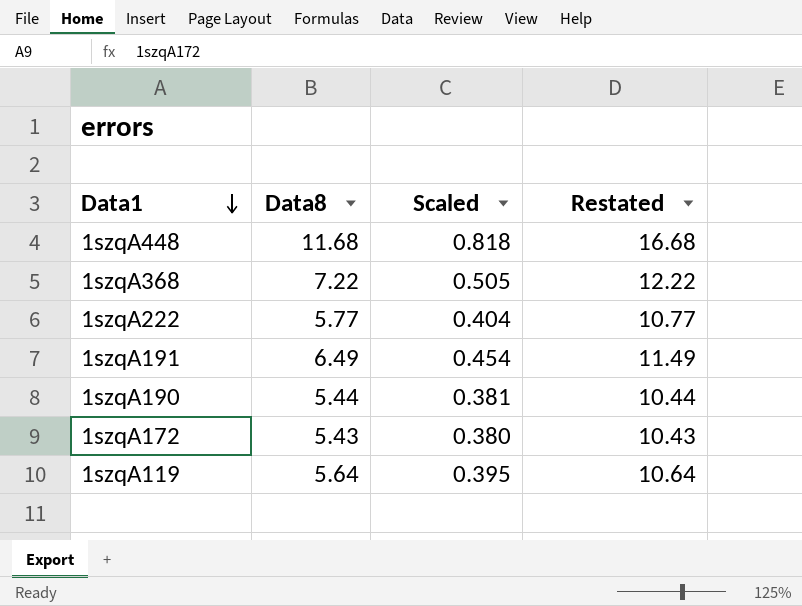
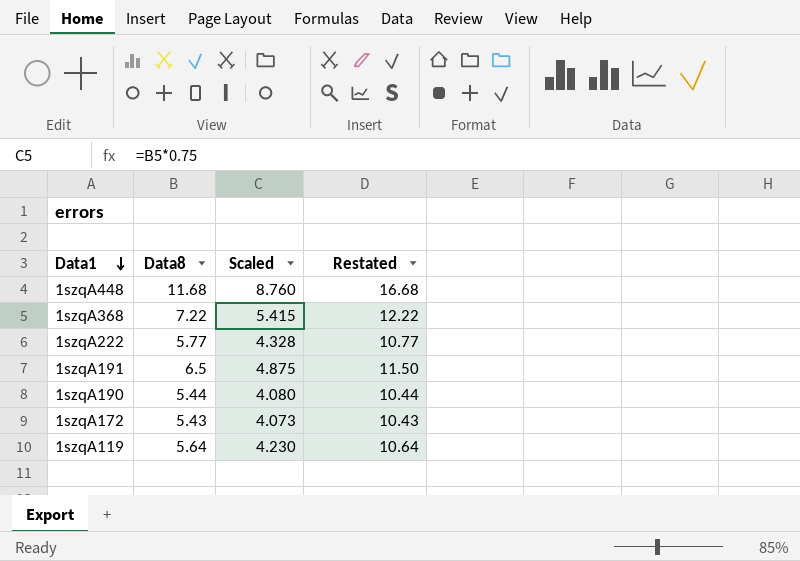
column Scaled | formula: [Data8] * 0.07 -> [Data8] * 0.75
1szqA191 | Data8: 6.49 -> 6.5
1szqA191 | Restated: 11.49 -> 11.50

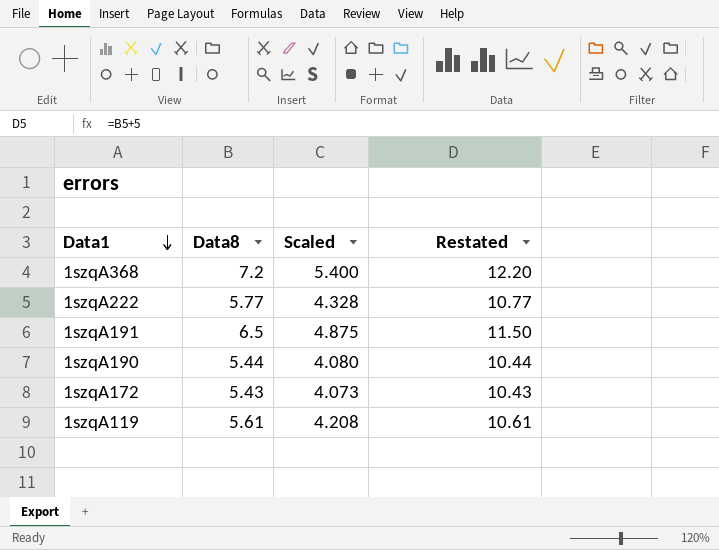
row 1szqA448: 11.68 | 8.760 | 16.68 -> none
1szqA368 | Data8: 7.22 -> 7.2
1szqA368 | Scaled: 5.415 -> 5.400
1szqA368 | Restated: 12.22 -> 12.20
1szqA119 | Data8: 5.64 -> 5.61
1szqA119 | Scaled: 4.230 -> 4.208
1szqA119 | Restated: 10.64 -> 10.61

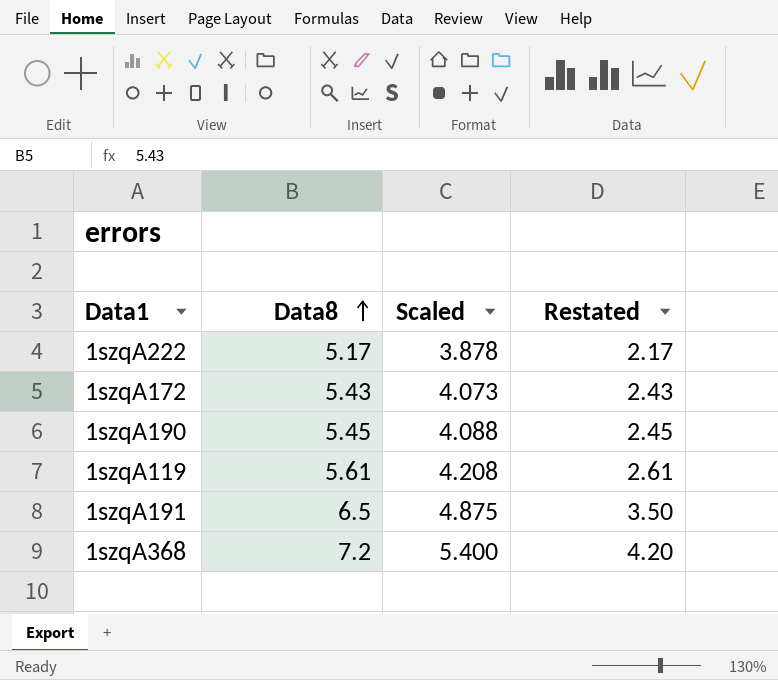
row order: Data1 descending -> Data8 ascending
column Restated | formula: [Data8] + 5 -> [Data8] - 3
1szqA222 | Data8: 5.77 -> 5.17
1szqA222 | Scaled: 4.328 -> 3.878
1szqA190 | Data8: 5.44 -> 5.45
1szqA190 | Scaled: 4.080 -> 4.088

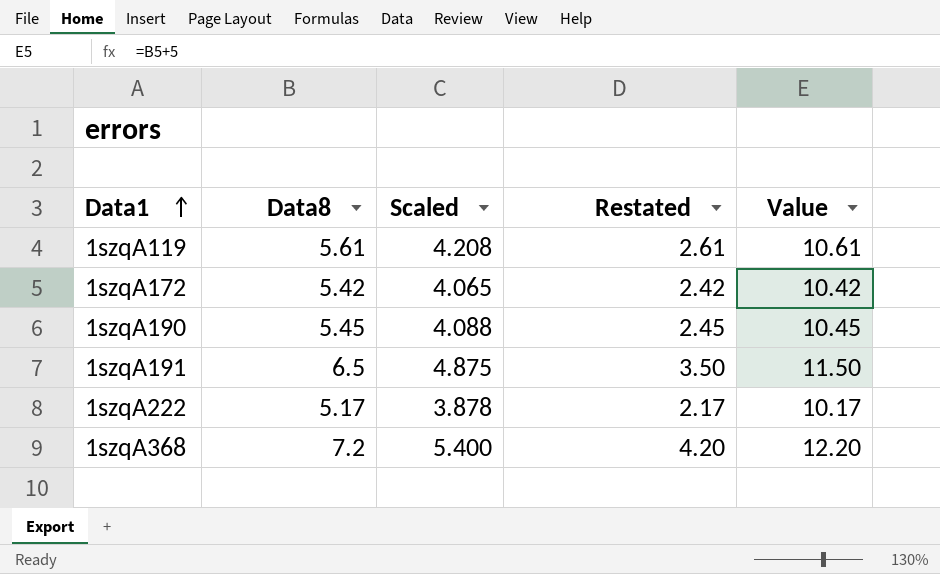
row order: Data8 ascending -> Data1 ascending
column Value | formula: none -> [Data8] + 5
1szqA172 | Data8: 5.43 -> 5.42
1szqA172 | Scaled: 4.073 -> 4.065
1szqA172 | Restated: 2.43 -> 2.42

